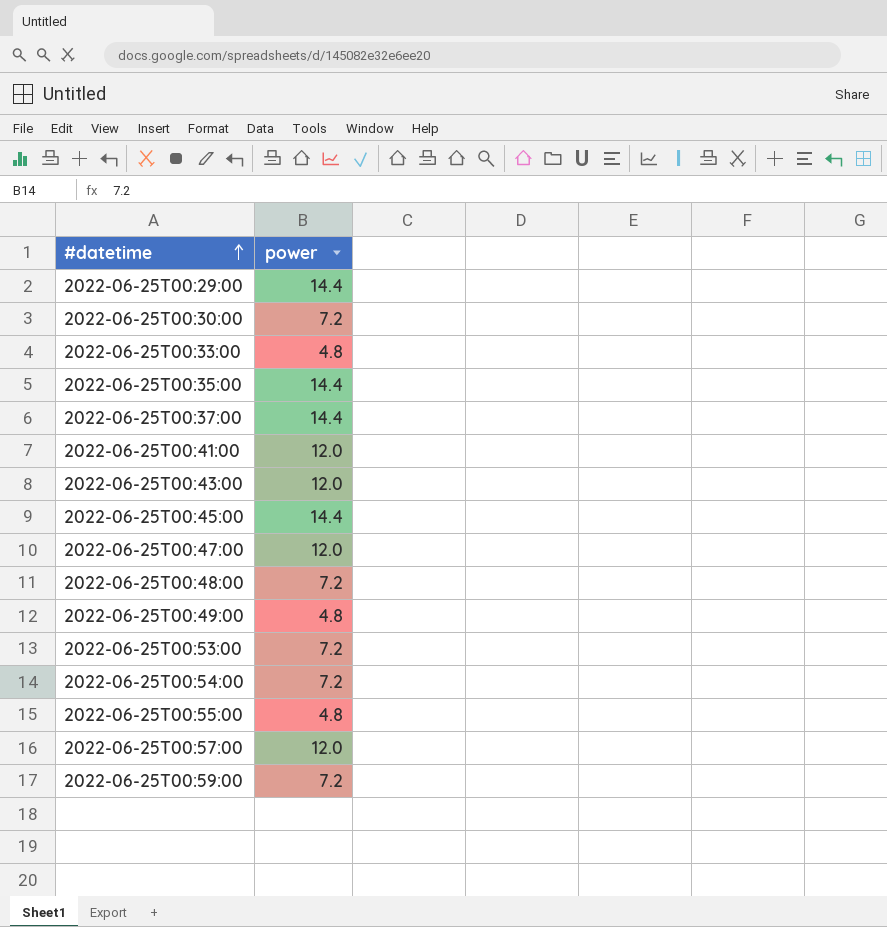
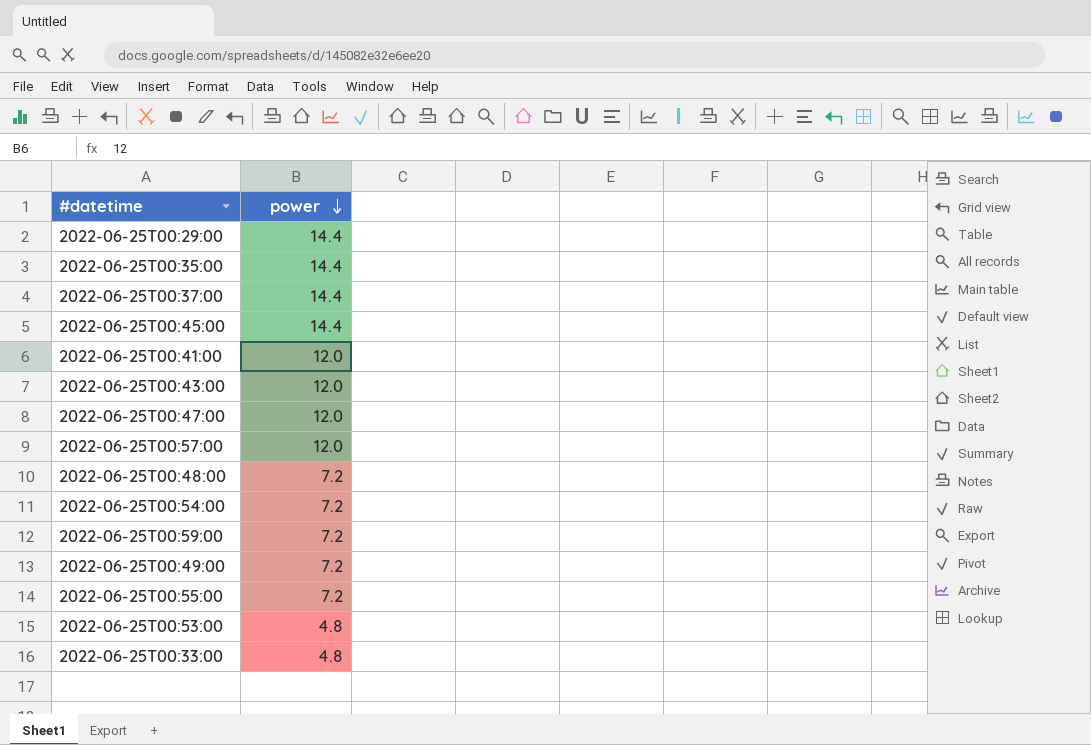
row order: #datetime ascending -> power descending
row 2022-06-25T00:30:00: 7.2 -> none
2022-06-25T00:49:00 | power: 4.8 -> 7.2
2022-06-25T00:55:00 | power: 4.8 -> 7.2
2022-06-25T00:53:00 | power: 7.2 -> 4.8

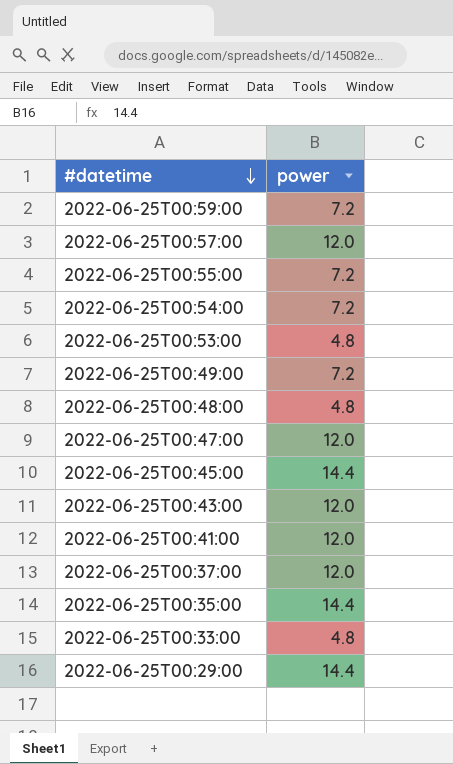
row order: power descending -> #datetime descending
2022-06-25T00:48:00 | power: 7.2 -> 4.8
2022-06-25T00:37:00 | power: 14.4 -> 12.0

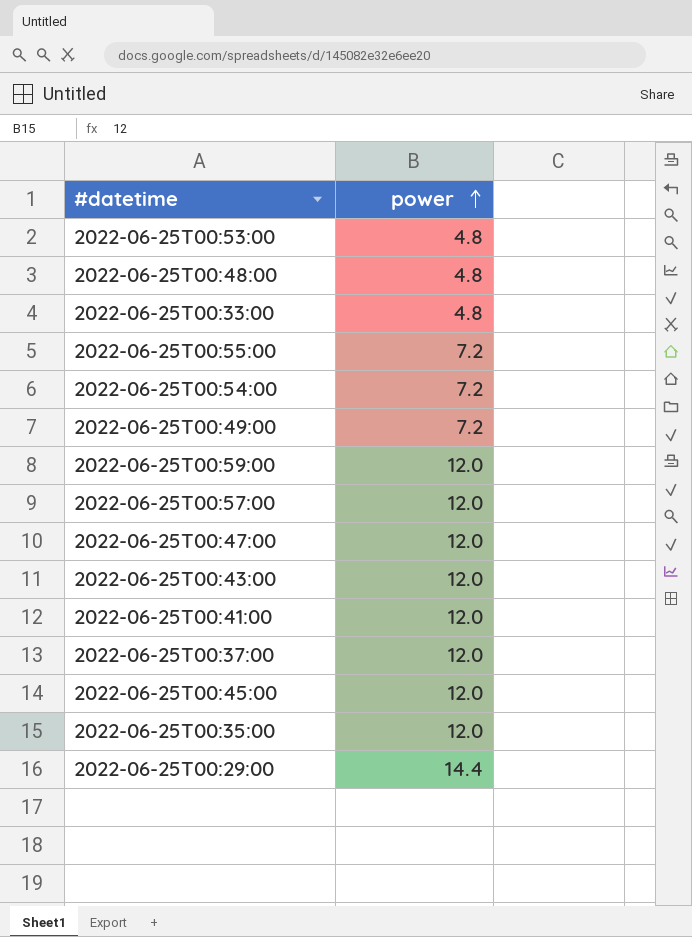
row order: #datetime descending -> power ascending
2022-06-25T00:59:00 | power: 7.2 -> 12.0
2022-06-25T00:45:00 | power: 14.4 -> 12.0
2022-06-25T00:35:00 | power: 14.4 -> 12.0

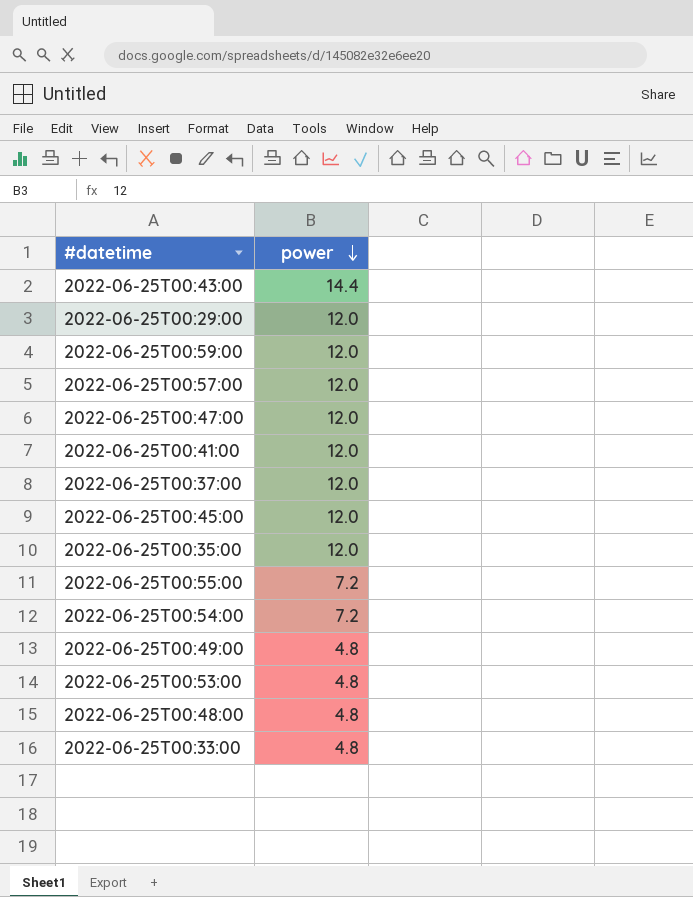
row order: power ascending -> power descending
2022-06-25T00:43:00 | power: 12.0 -> 14.4
2022-06-25T00:29:00 | power: 14.4 -> 12.0
2022-06-25T00:49:00 | power: 7.2 -> 4.8

